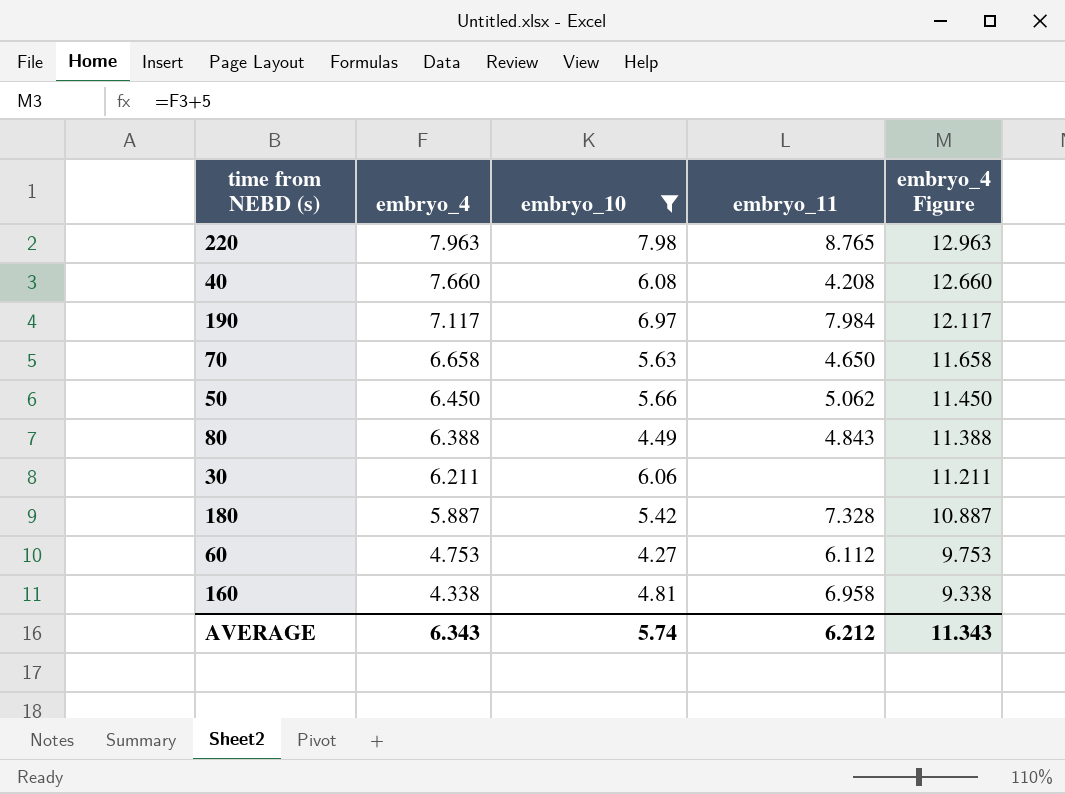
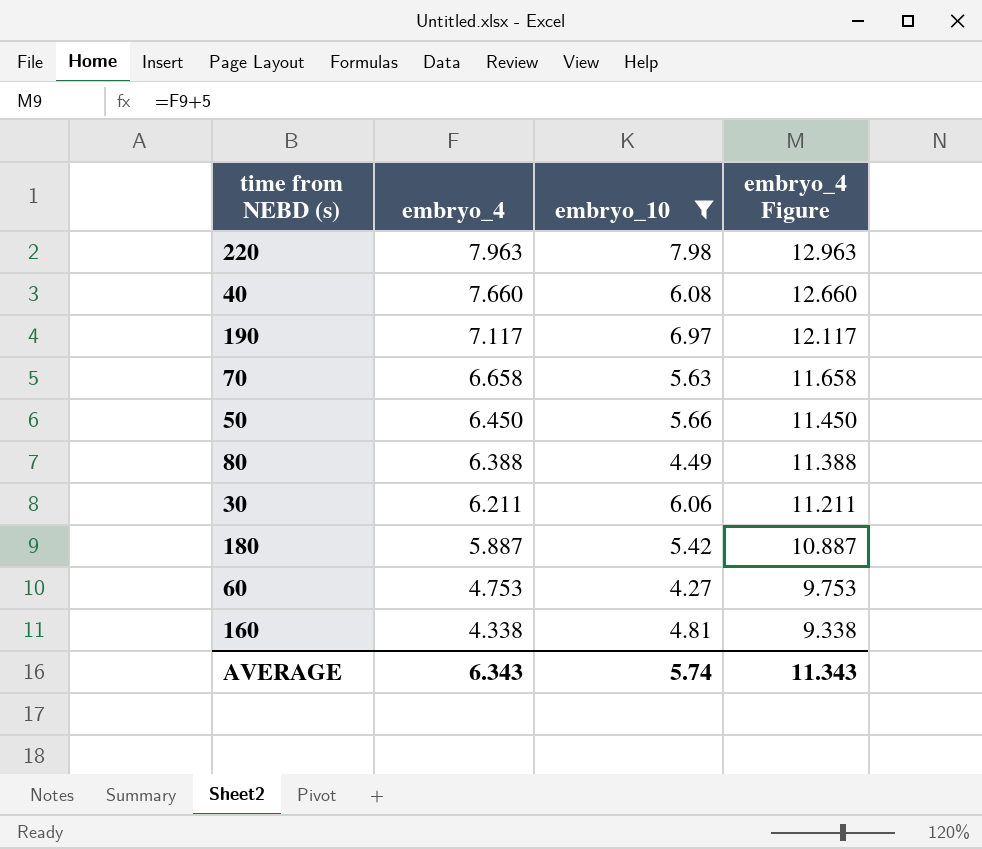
column embryo_11 | position: 4 -> none

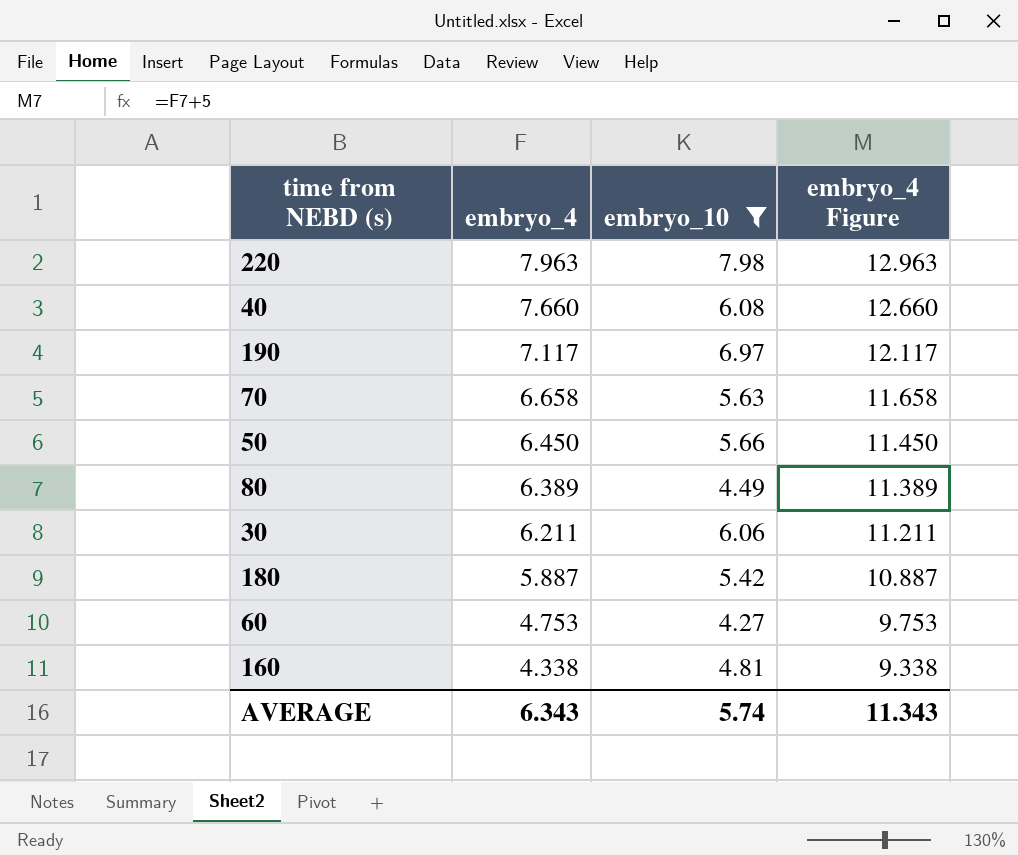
80 | embryo_4: 6.388 -> 6.389
80 | embryo_4 Figure: 11.388 -> 11.389

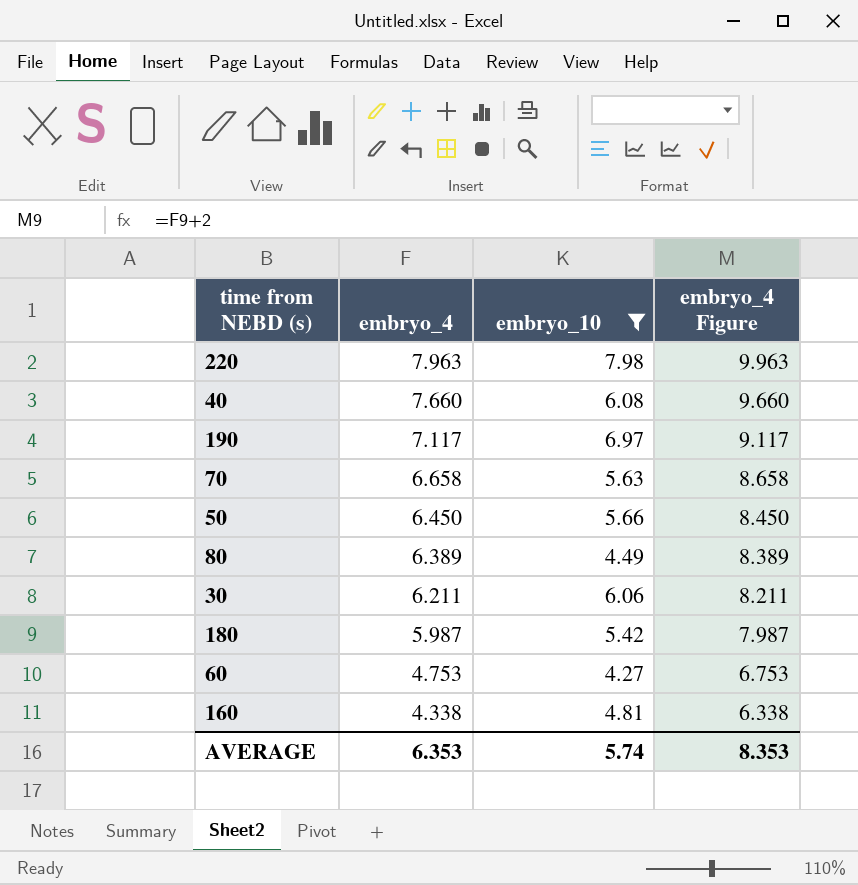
column embryo_4 Figure | formula: [embryo_4] + 5 -> [embryo_4] + 2
180 | embryo_4: 5.887 -> 5.987
AVERAGE | embryo_4: 6.343 -> 6.353
AVERAGE | embryo_4 Figure: 11.343 -> 8.353

